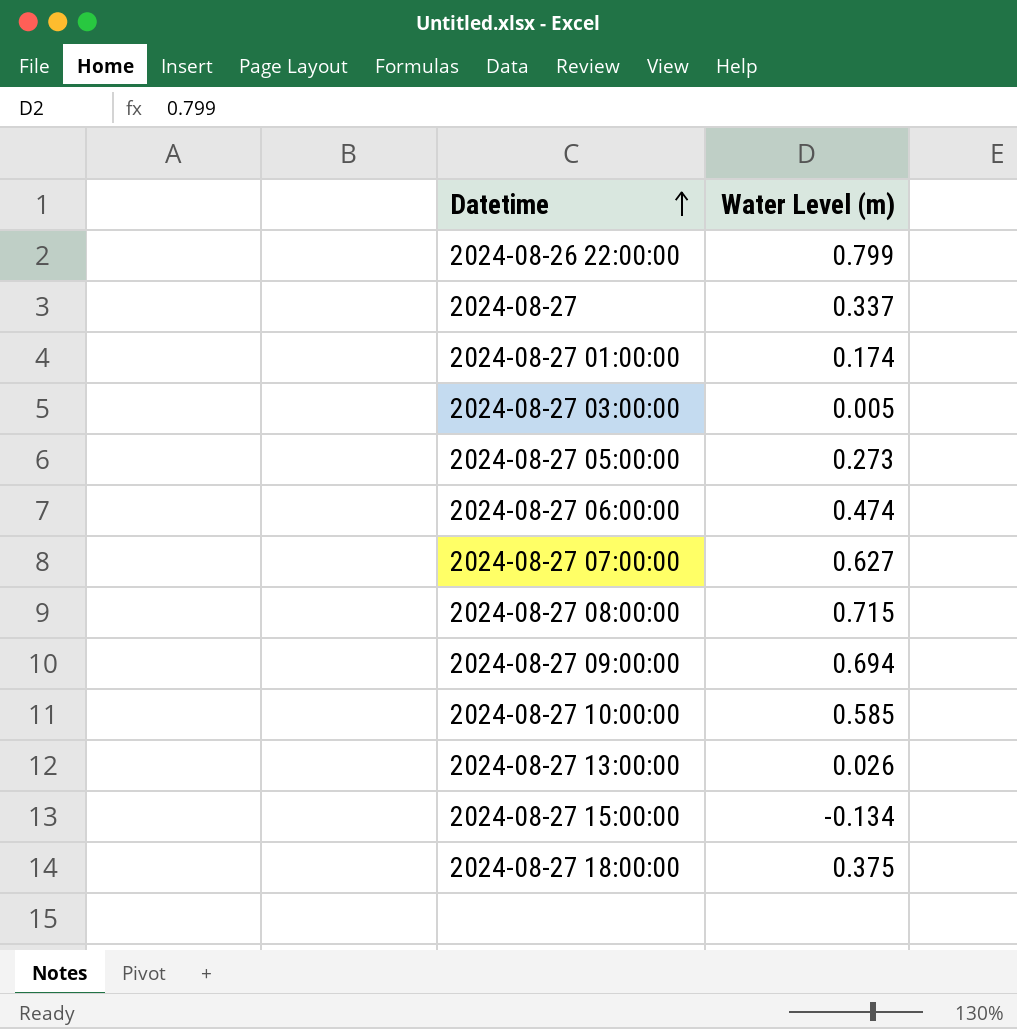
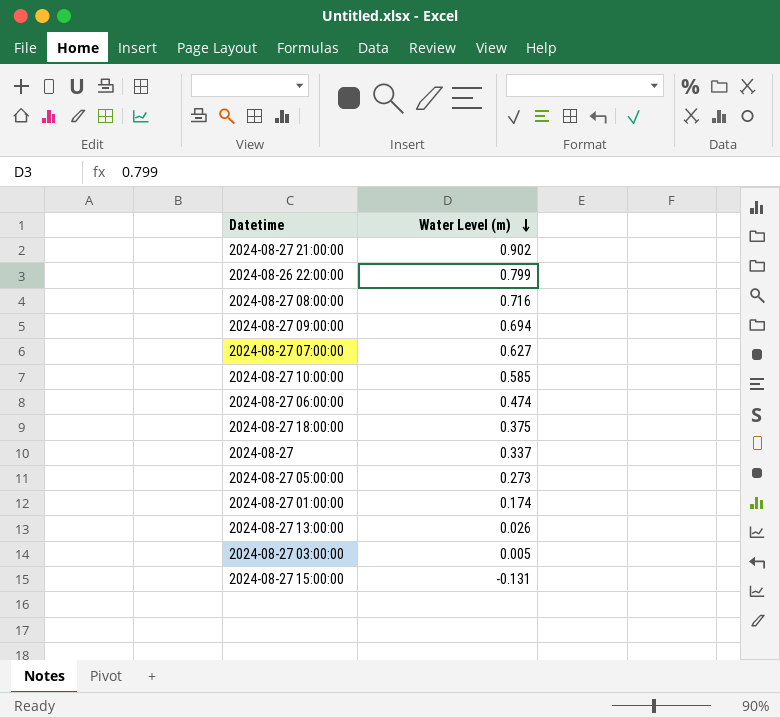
row order: Datetime ascending -> Water Level (m) descending
row 2024-08-27 21:00:00: none -> 0.902
2024-08-27 08:00:00 | Water Level (m): 0.715 -> 0.716
2024-08-27 15:00:00 | Water Level (m): -0.134 -> -0.131

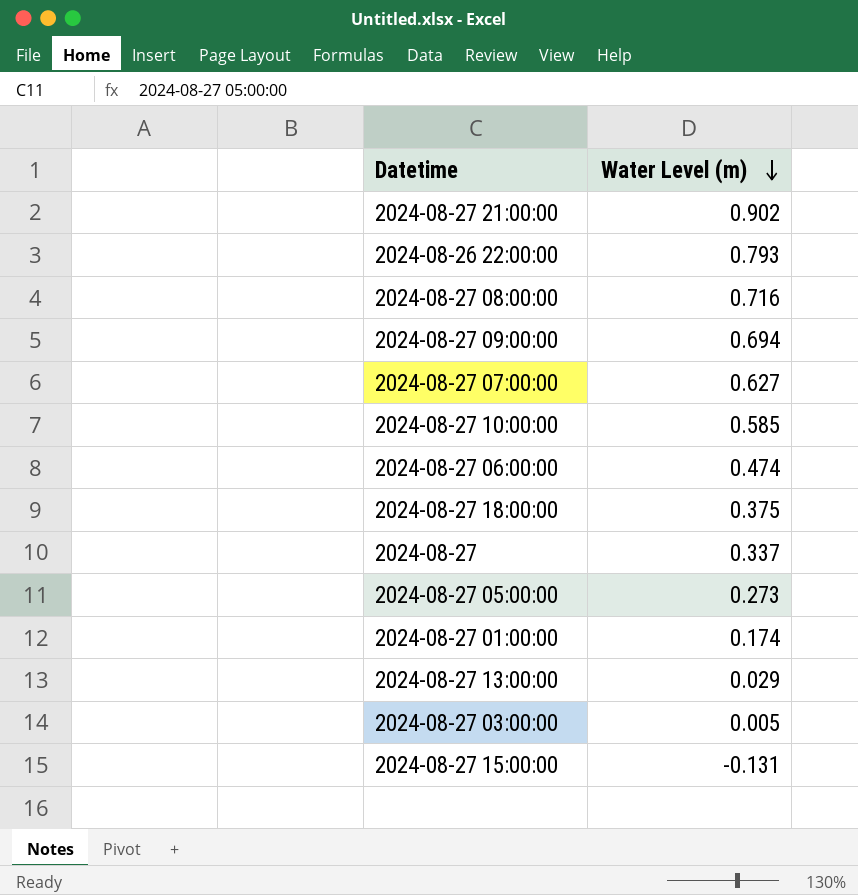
2024-08-26 22:00:00 | Water Level (m): 0.799 -> 0.793
2024-08-27 13:00:00 | Water Level (m): 0.026 -> 0.029

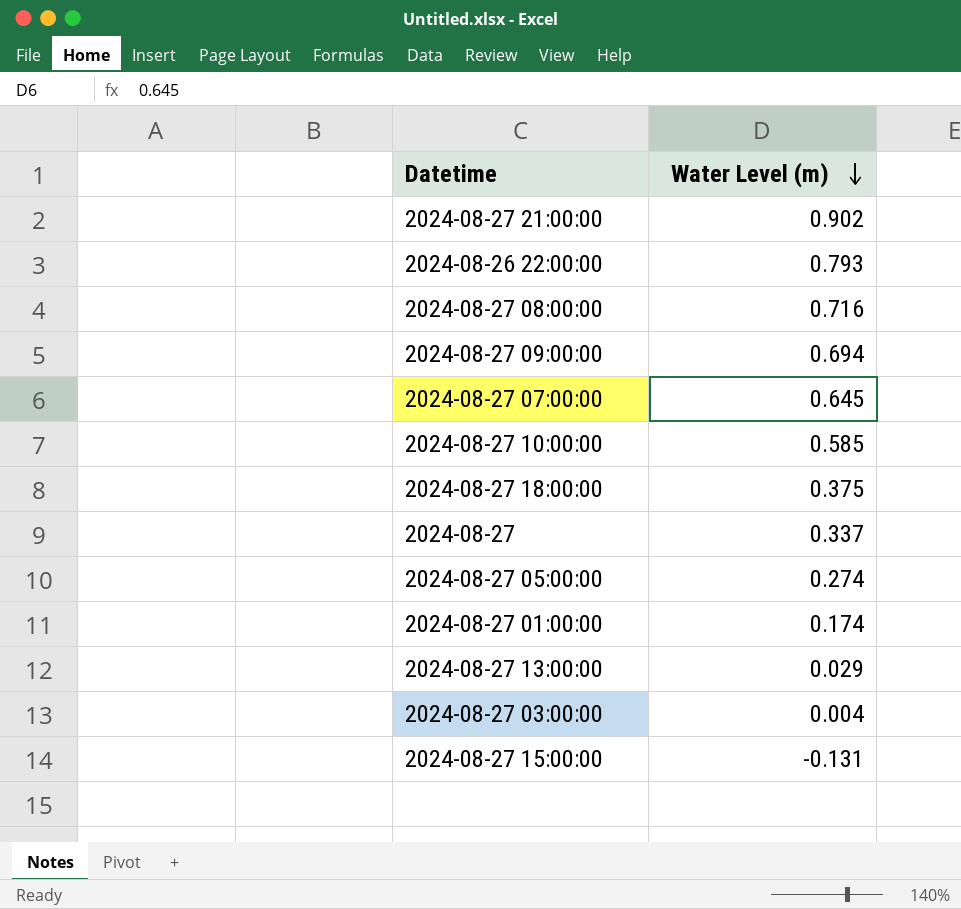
row 2024-08-27 06:00:00: 0.474 -> none
2024-08-27 07:00:00 | Water Level (m): 0.627 -> 0.645
2024-08-27 05:00:00 | Water Level (m): 0.273 -> 0.274
2024-08-27 03:00:00 | Water Level (m): 0.005 -> 0.004

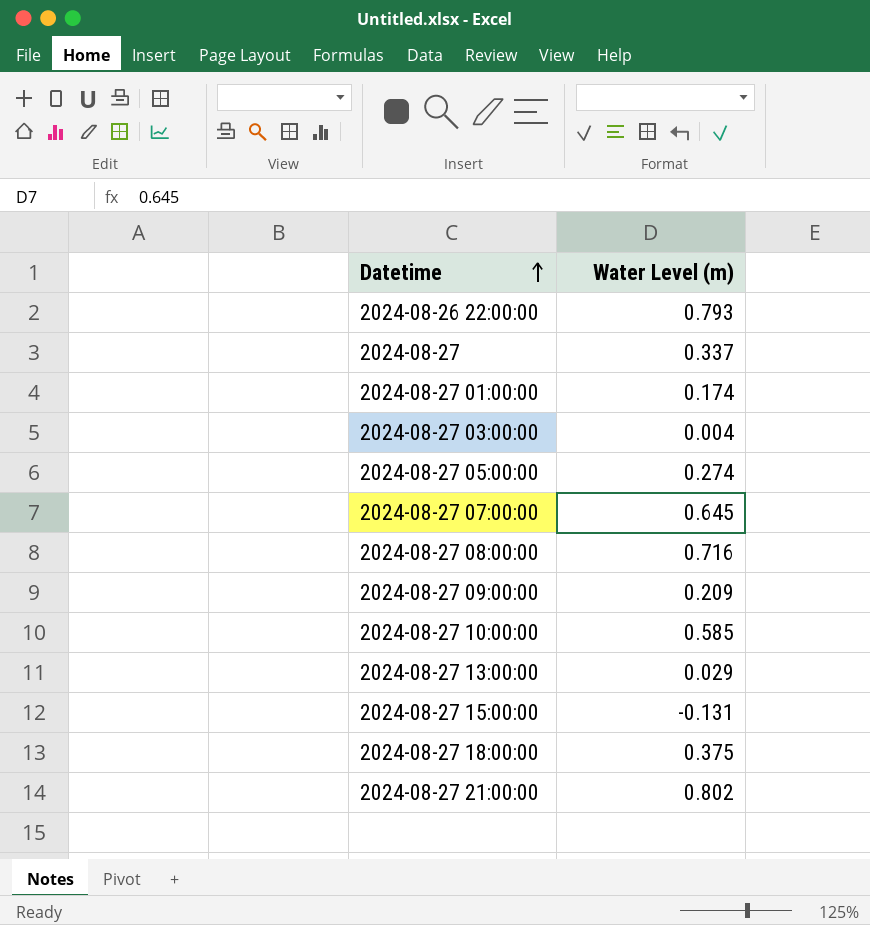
row order: Water Level (m) descending -> Datetime ascending
2024-08-27 09:00:00 | Water Level (m): 0.694 -> 0.209
2024-08-27 21:00:00 | Water Level (m): 0.902 -> 0.802

